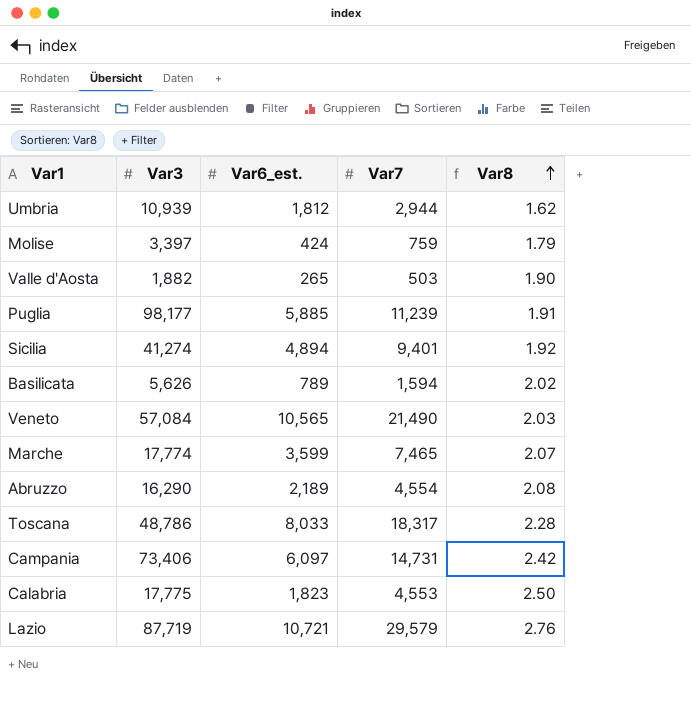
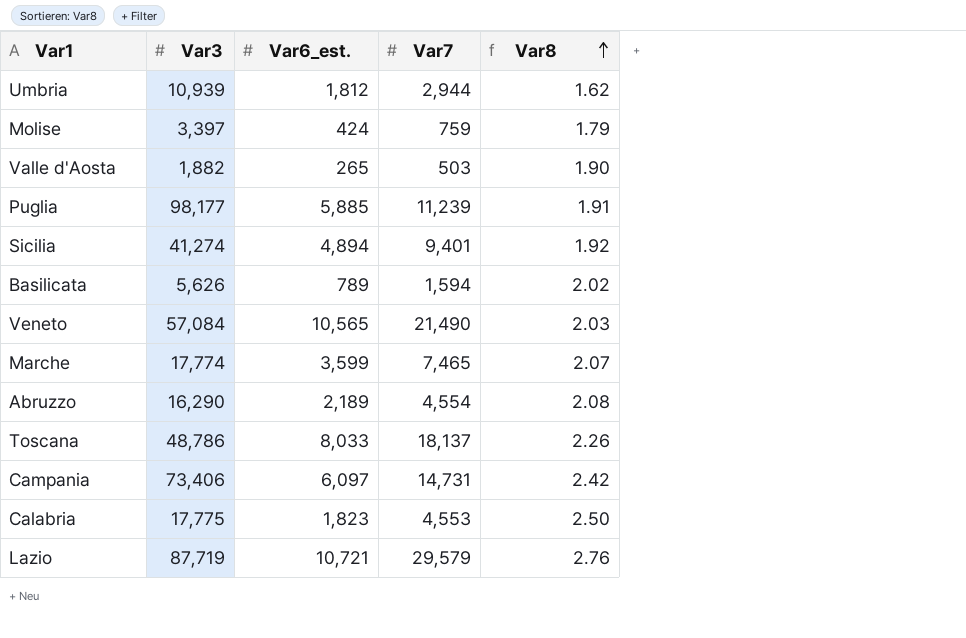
Toscana | Var7: 18,317 -> 18,137
Toscana | Var8: 2.28 -> 2.26

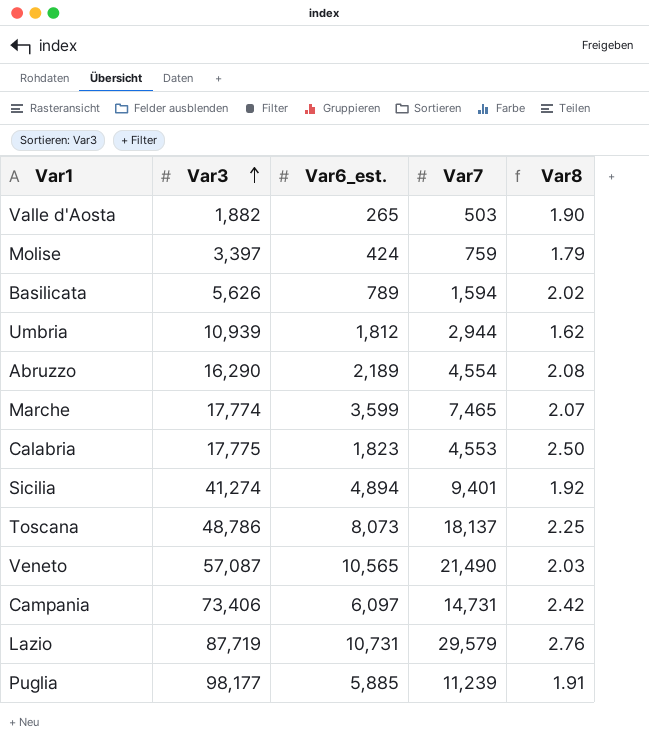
row order: Var8 ascending -> Var3 ascending
Toscana | Var6_est.: 8,033 -> 8,073
Toscana | Var8: 2.26 -> 2.25
Veneto | Var3: 57,084 -> 57,087
Lazio | Var6_est.: 10,721 -> 10,731

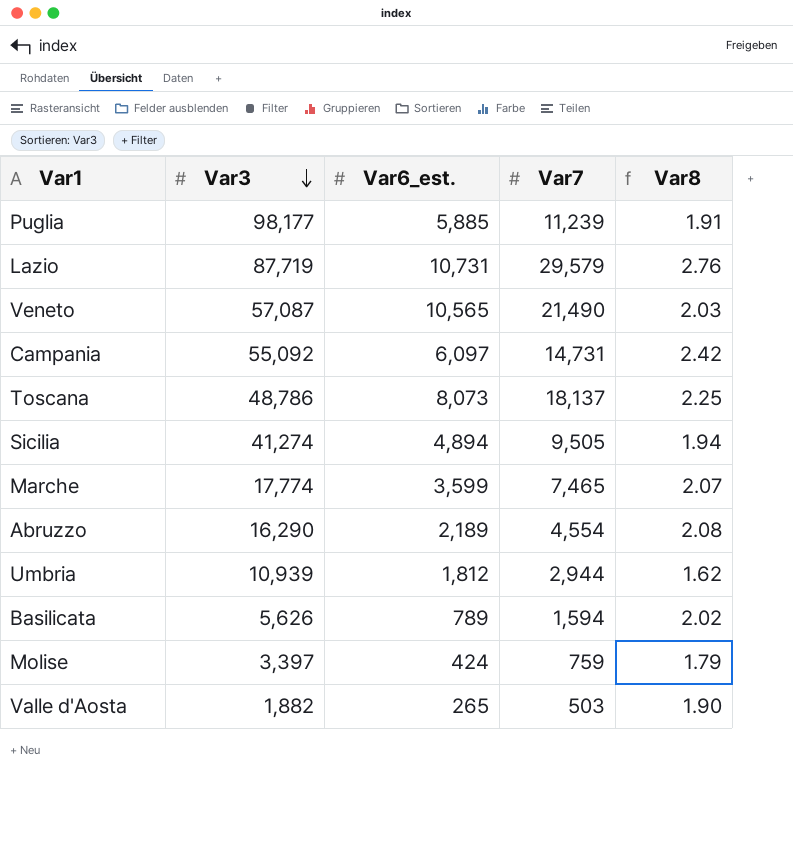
row order: Var3 ascending -> Var3 descending
row Calabria: 17,775 | 1,823 | 4,553 | 2.50 -> none
Campania | Var3: 73,406 -> 55,092
Sicilia | Var7: 9,401 -> 9,505
Sicilia | Var8: 1.92 -> 1.94

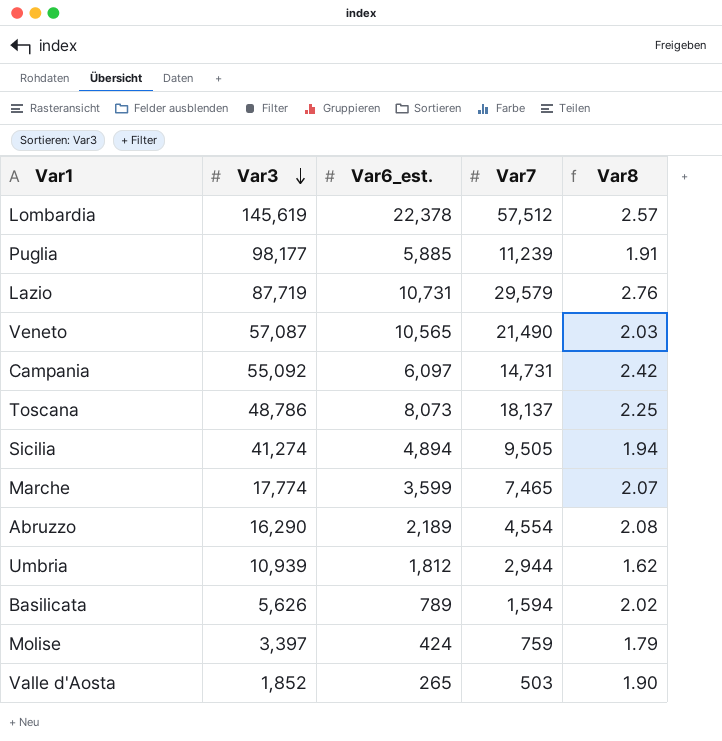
row Lombardia: none -> 145,619 | 22,378 | 57,512 | 2.57
Valle d'Aosta | Var3: 1,882 -> 1,852

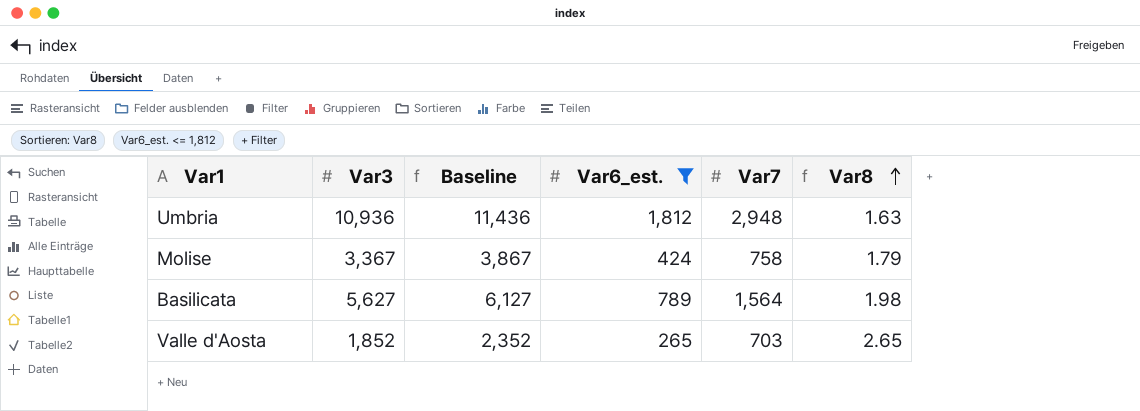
filter: none -> Var6_est. <= 1,812
row order: Var3 descending -> Var8 ascending
column Baseline | formula: none -> [Var3] + 500
Umbria | Var3: 10,939 -> 10,936
Umbria | Var7: 2,944 -> 2,948
Umbria | Var8: 1.62 -> 1.63
Molise | Var3: 3,397 -> 3,367
Molise | Var7: 759 -> 758
Basilicata | Var3: 5,626 -> 5,627
Basilicata | Var7: 1,594 -> 1,564
Basilicata | Var8: 2.02 -> 1.98
Valle d'Aosta | Var7: 503 -> 703
Valle d'Aosta | Var8: 1.90 -> 2.65

